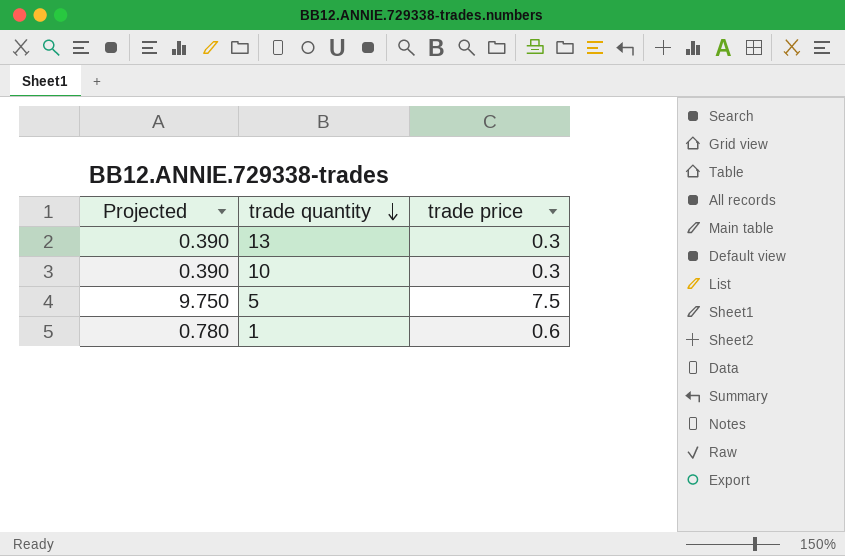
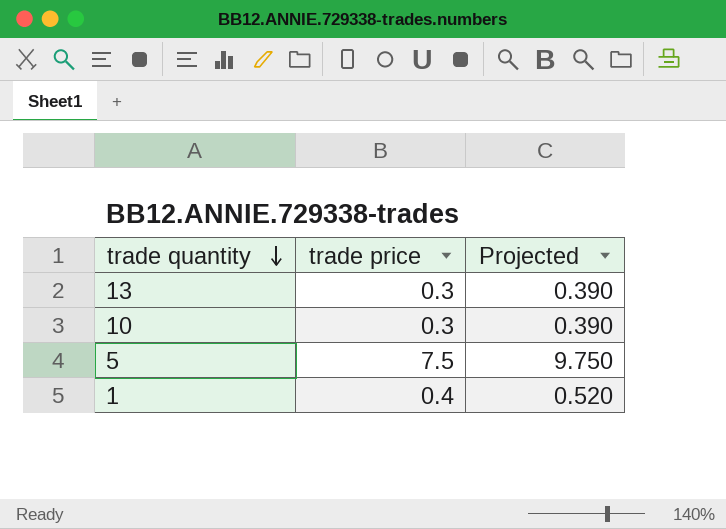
column Projected | position: 1 -> 3
1 | trade price: 0.6 -> 0.4
1 | Projected: 0.780 -> 0.520

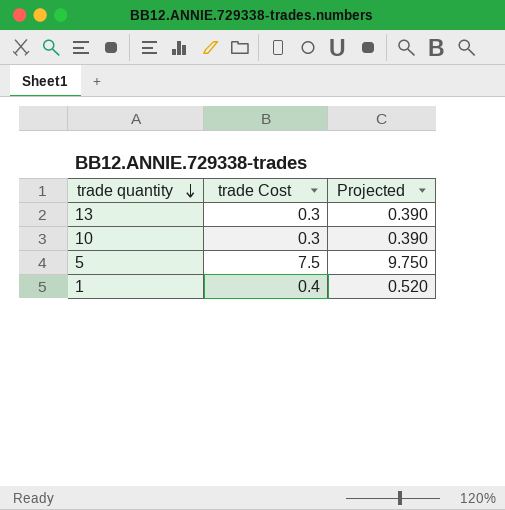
column name: trade price -> trade Cost

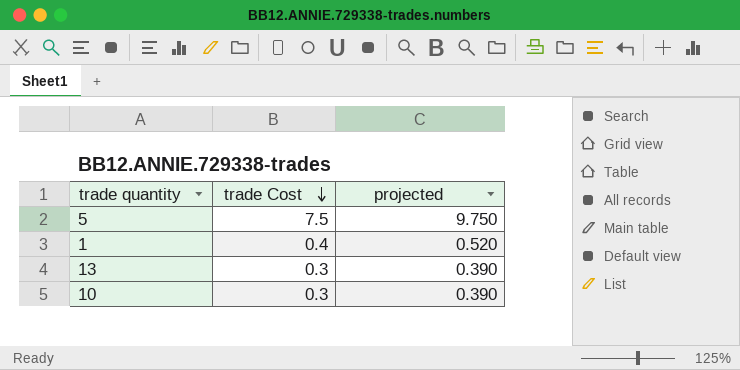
row order: trade quantity descending -> trade Cost descending
column name: Projected -> projected

